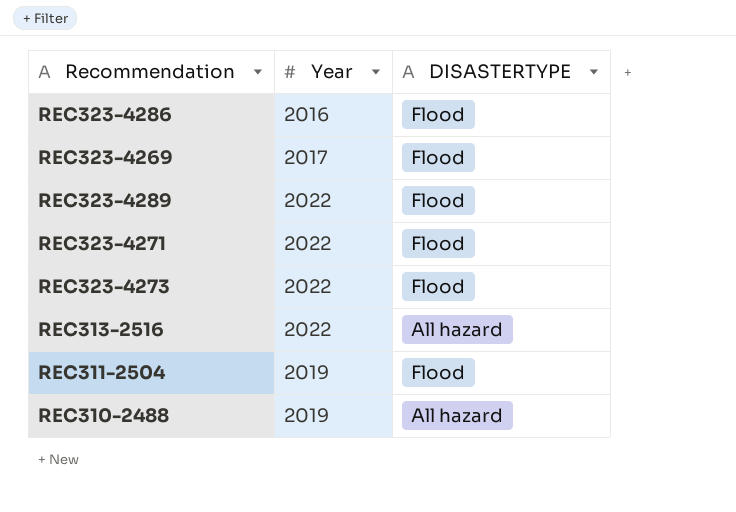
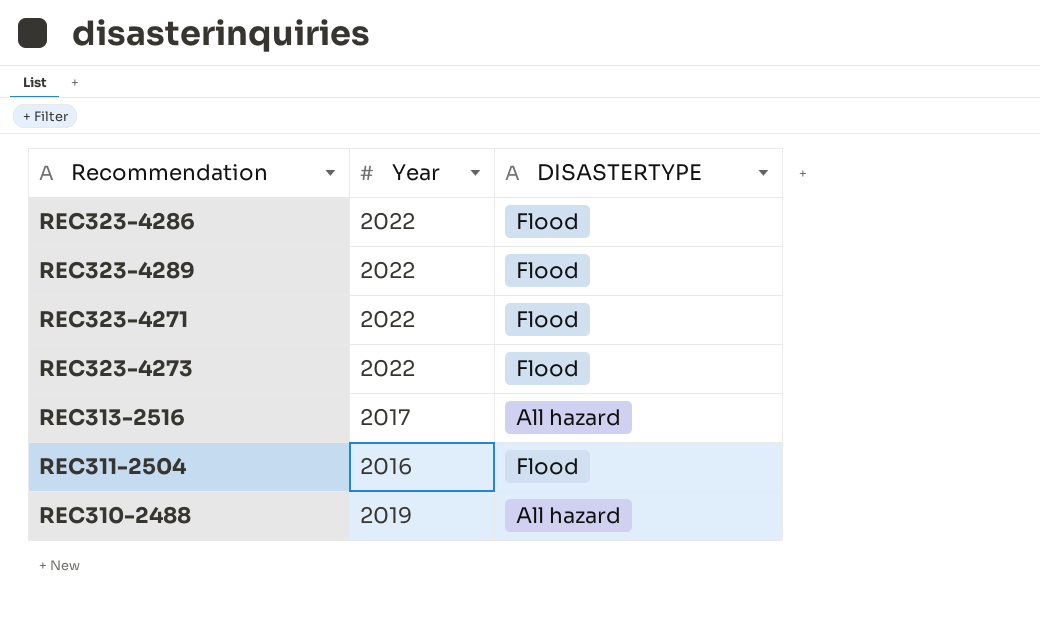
row REC323-4269: 2017 | Flood -> none
REC323-4286 | Year: 2016 -> 2022
REC313-2516 | Year: 2022 -> 2017
REC311-2504 | Year: 2019 -> 2016

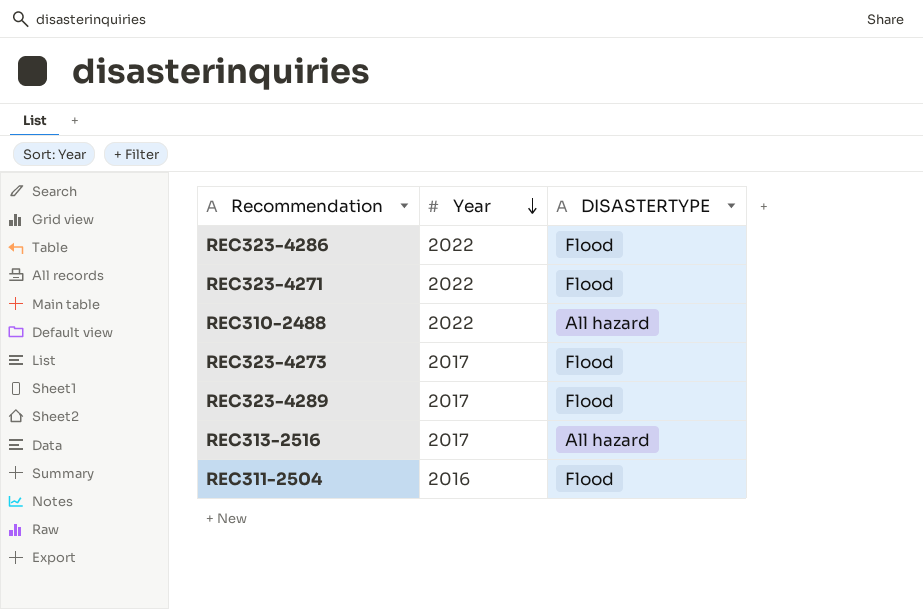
row order: none -> Year descending
REC310-2488 | Year: 2019 -> 2022
REC323-4273 | Year: 2022 -> 2017
REC323-4289 | Year: 2022 -> 2017

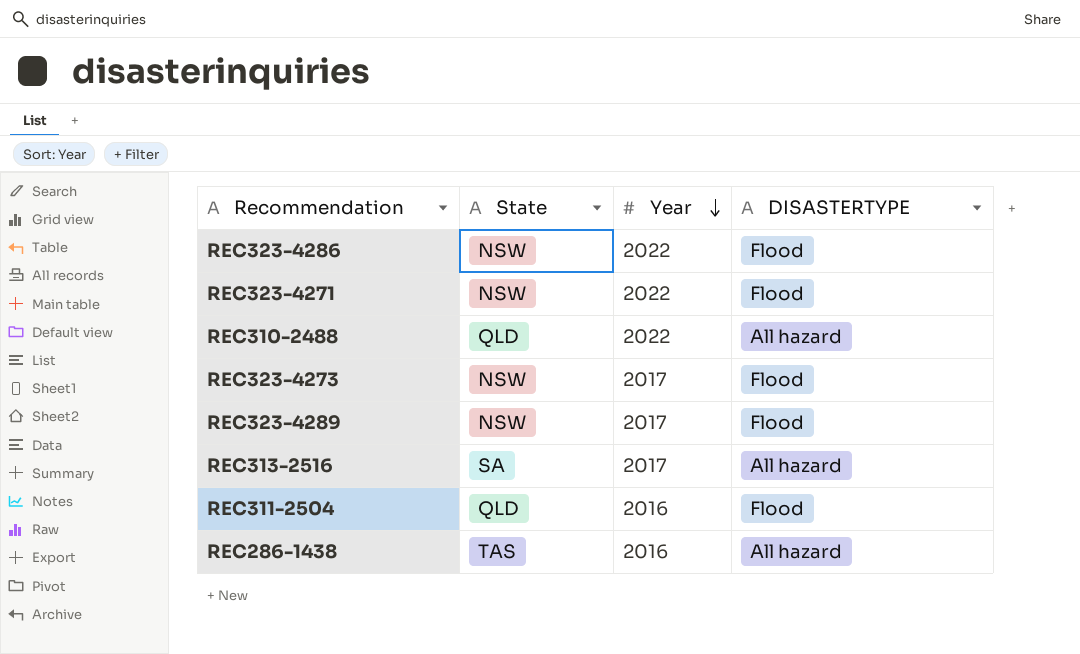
column State | position: none -> 2
row REC286-1438: none -> TAS | 2016 | All hazard

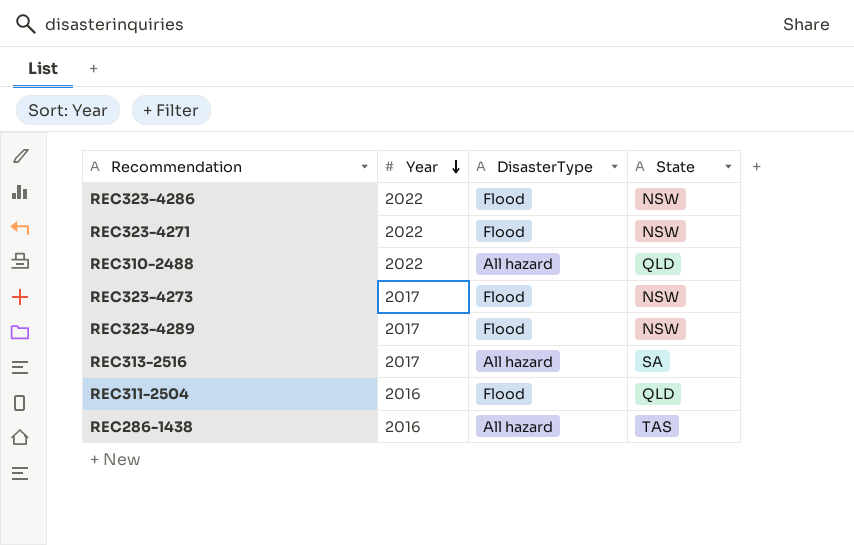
column name: DISASTERTYPE -> DisasterType
column State | position: 2 -> 4

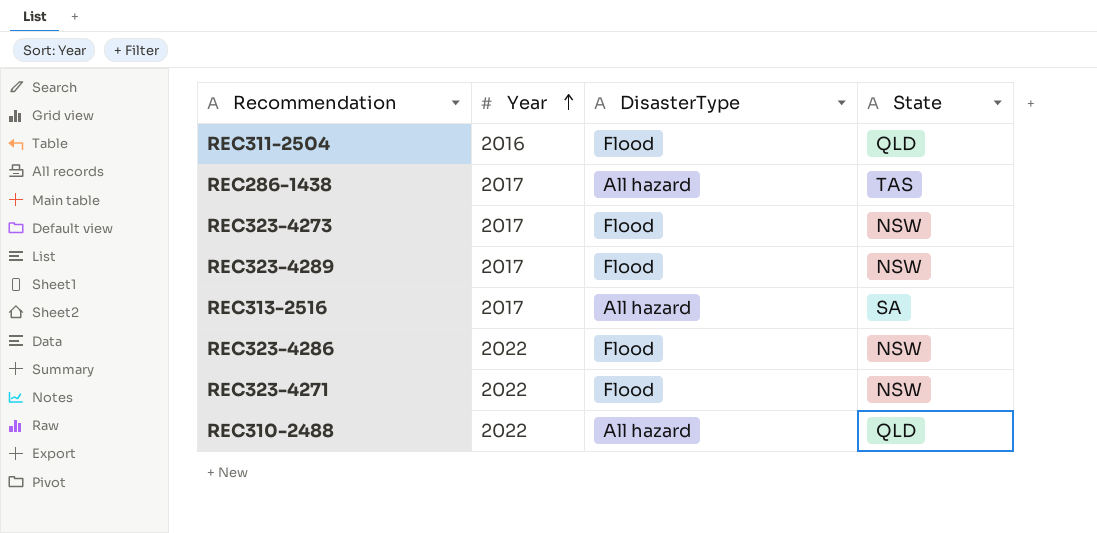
row order: Year descending -> Year ascending
REC286-1438 | Year: 2016 -> 2017

